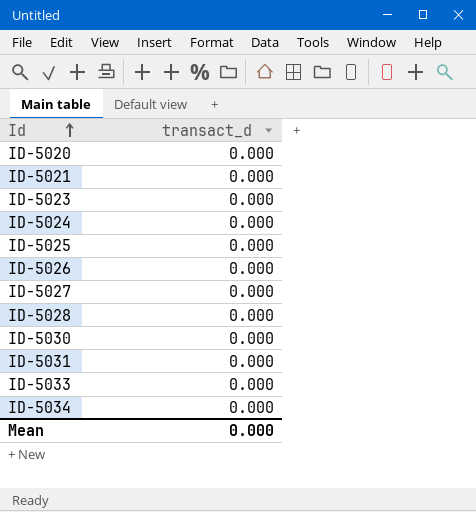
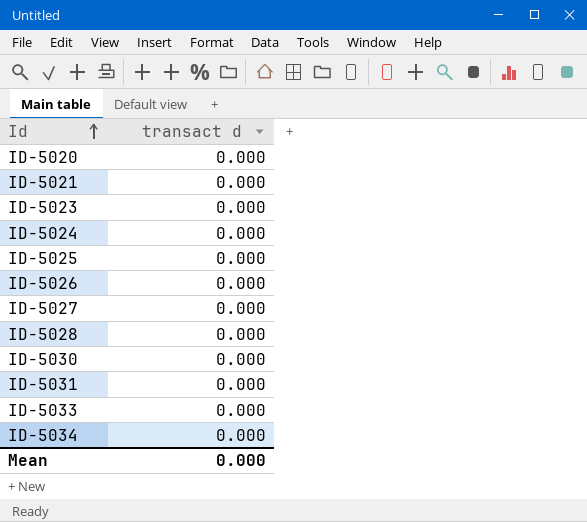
column name: transact_d -> transact d

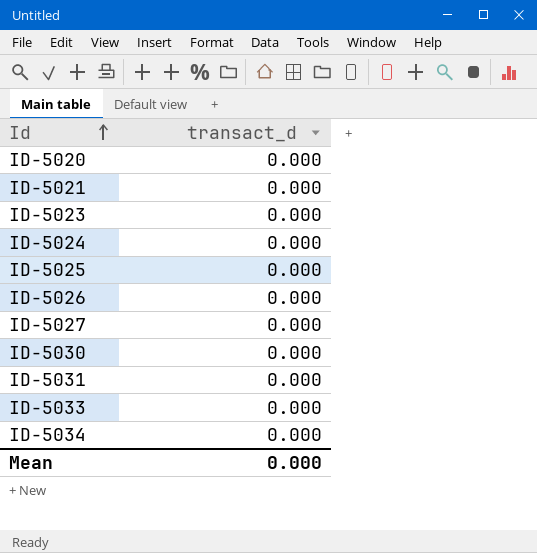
column name: transact d -> transact_d
row ID-5028: 0.000 -> none

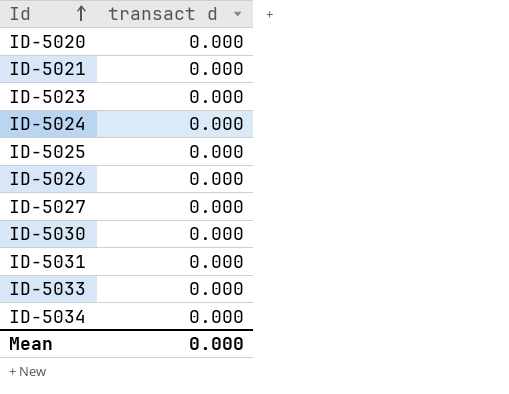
column name: transact_d -> transact d

